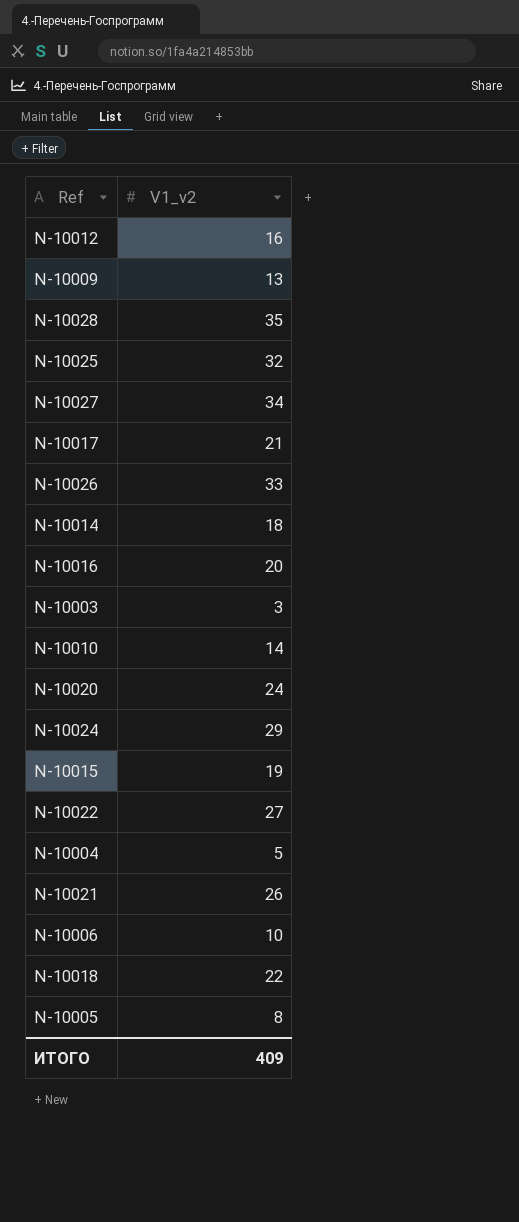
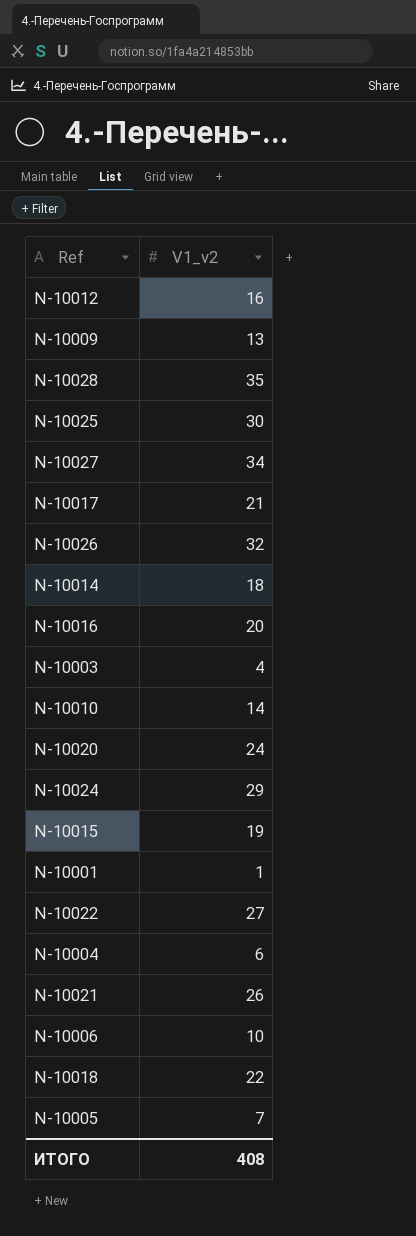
N-10025 | V1_v2: 32 -> 30
N-10026 | V1_v2: 33 -> 32
N-10003 | V1_v2: 3 -> 4
row N-10001: none -> 1
N-10004 | V1_v2: 5 -> 6
N-10005 | V1_v2: 8 -> 7
ИТОГО | V1_v2: 409 -> 408

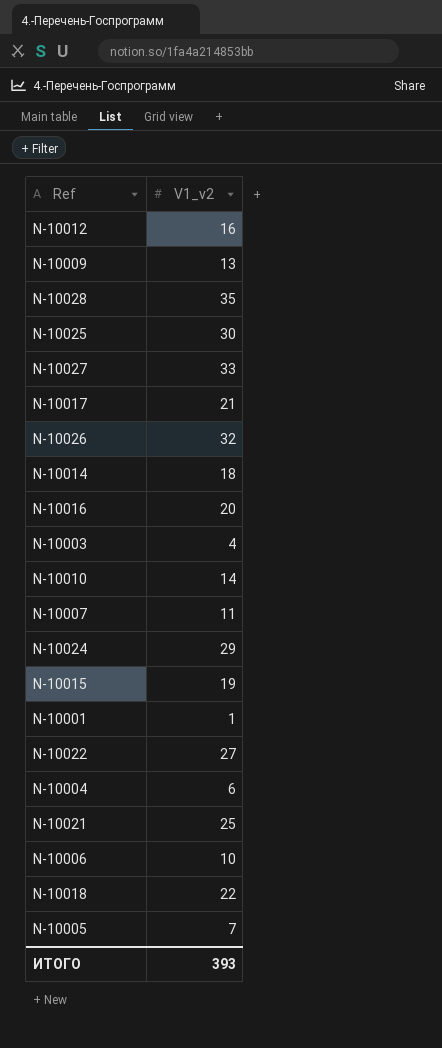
row N-10020: 24 -> none
N-10027 | V1_v2: 34 -> 33
row N-10007: none -> 11
N-10021 | V1_v2: 26 -> 25
ИТОГО | V1_v2: 408 -> 393

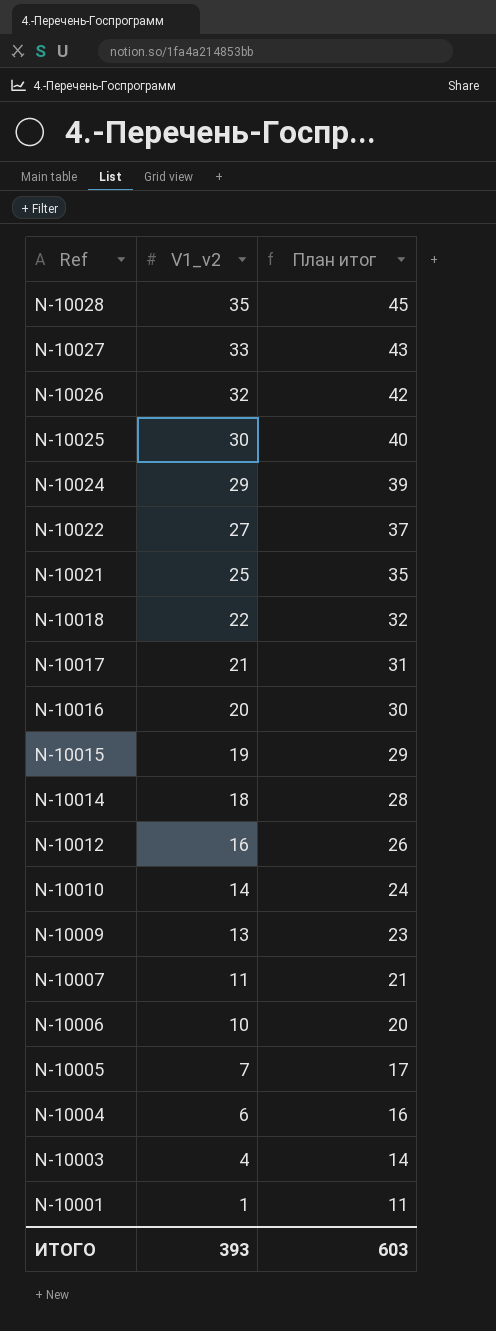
row order: none -> Ref descending
column План итог | formula: none -> [V1_v2] + 10

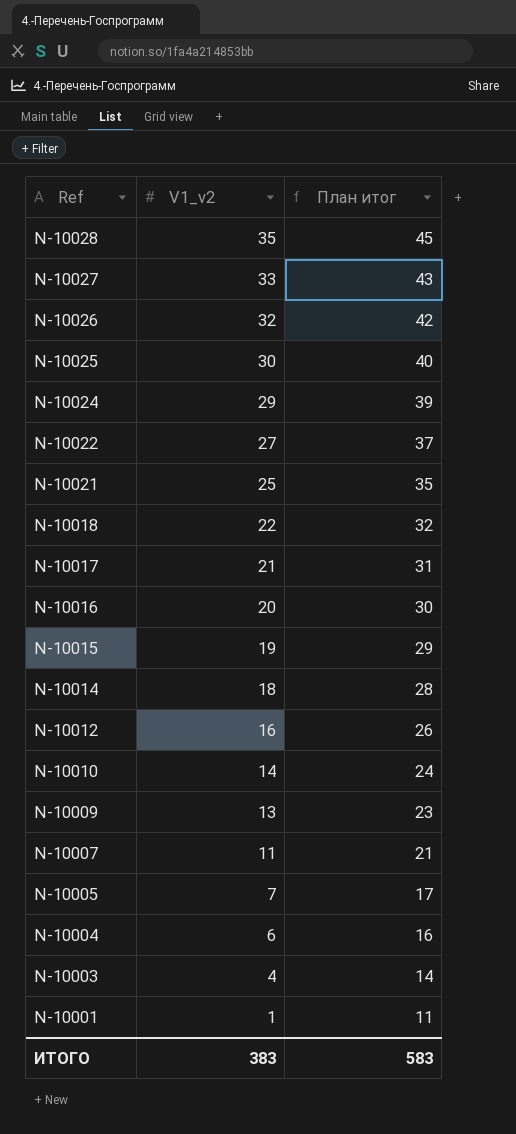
row N-10006: 10 | 20 -> none
ИТОГО | V1_v2: 393 -> 383
ИТОГО | План итог: 603 -> 583

